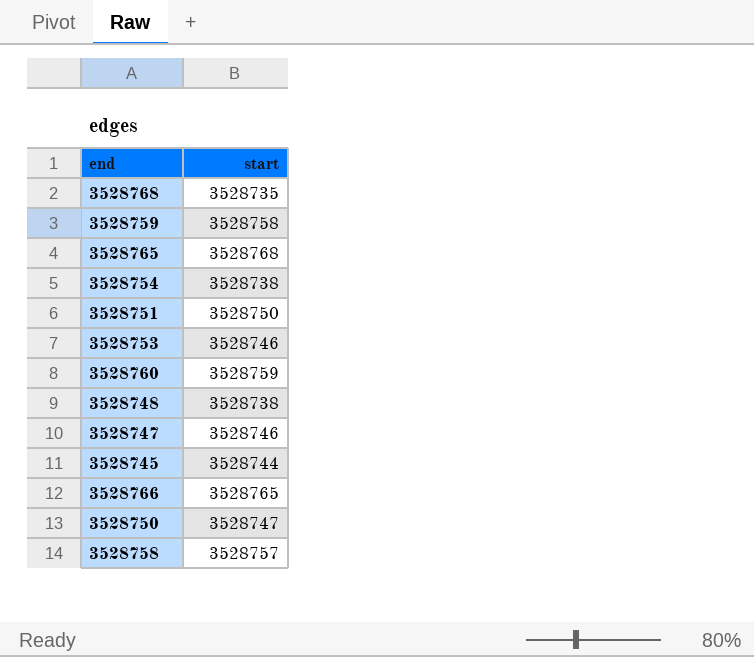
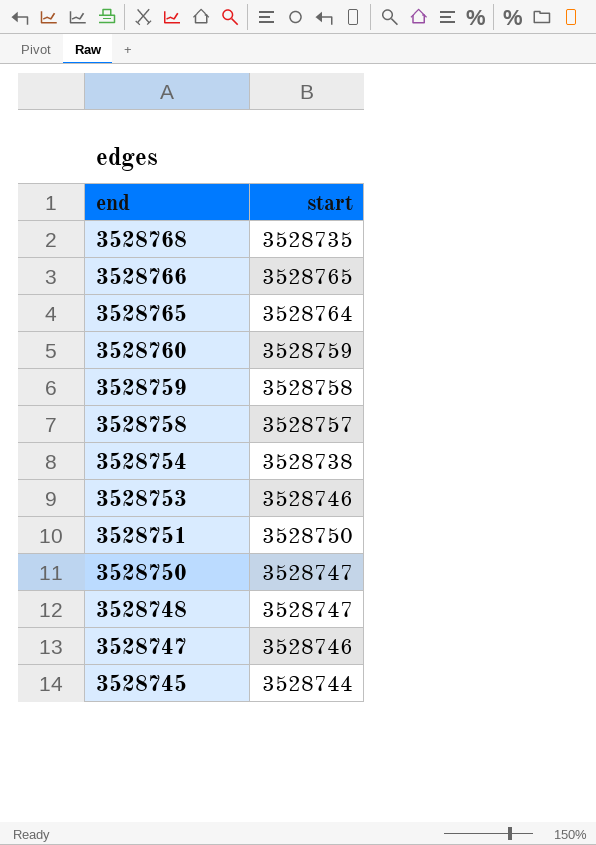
row order: none -> end descending
3528765 | start: 3528768 -> 3528764
3528748 | start: 3528738 -> 3528747

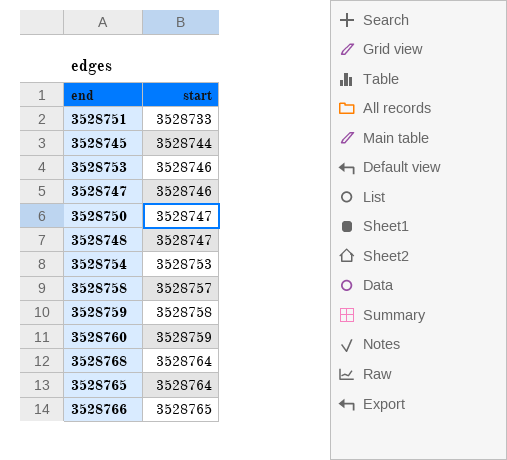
row order: end descending -> start ascending
3528751 | start: 3528750 -> 3528733
3528754 | start: 3528738 -> 3528753
3528768 | start: 3528735 -> 3528764

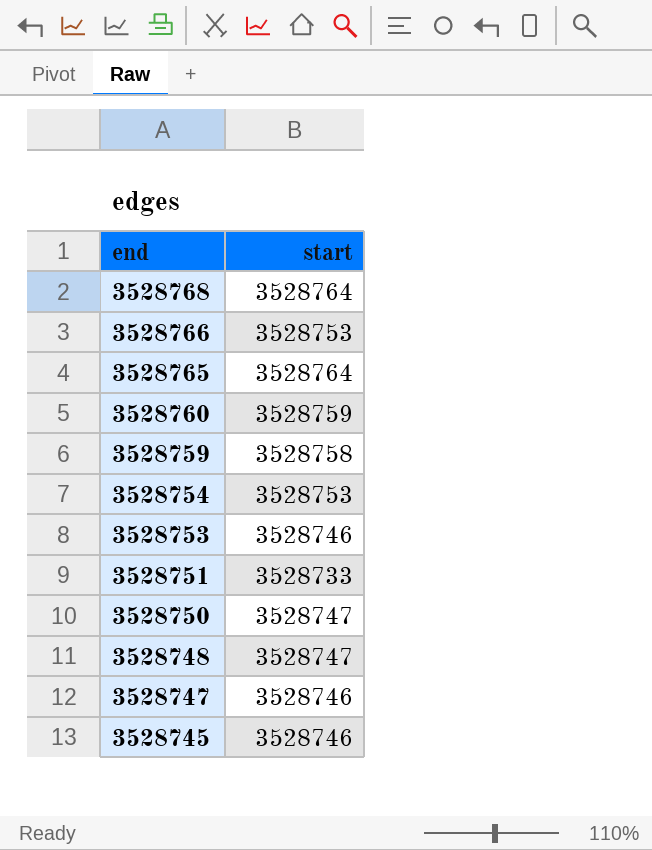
row order: start ascending -> end descending
row 3528758: 3528757 -> none
3528766 | start: 3528765 -> 3528753
3528745 | start: 3528744 -> 3528746

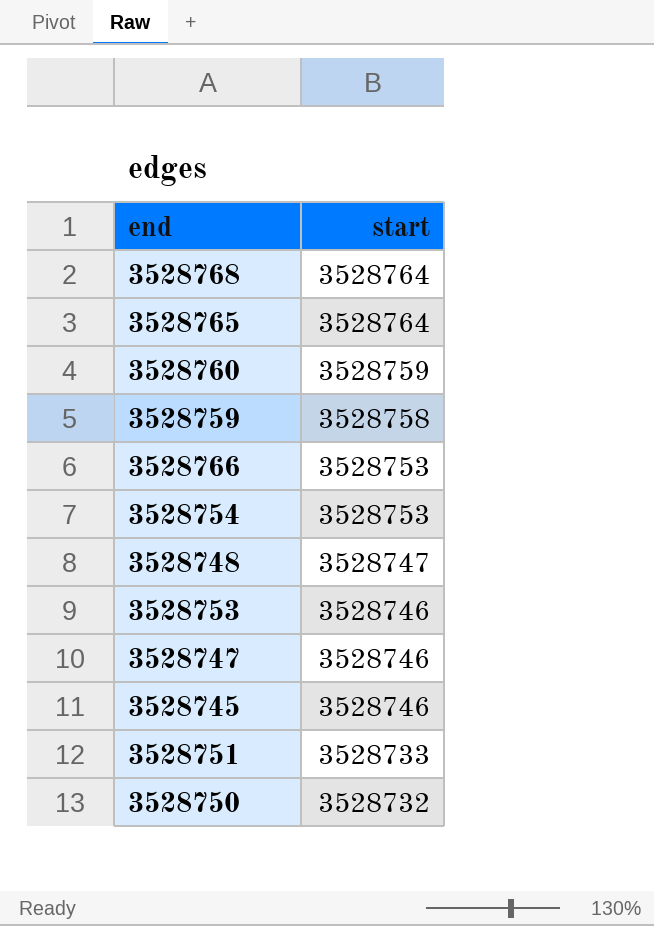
row order: end descending -> start descending
3528750 | start: 3528747 -> 3528732

